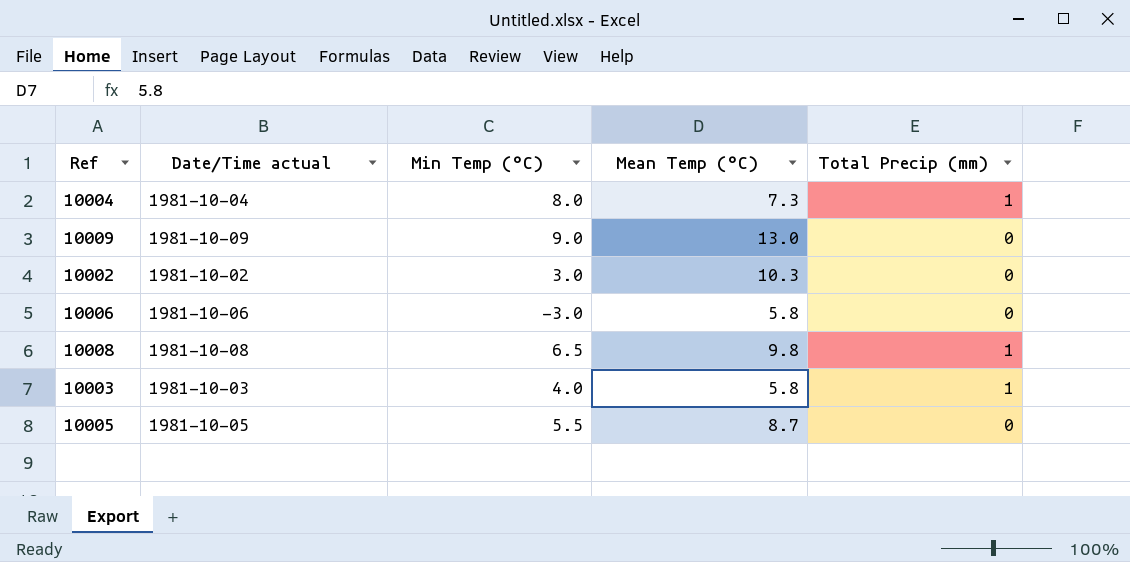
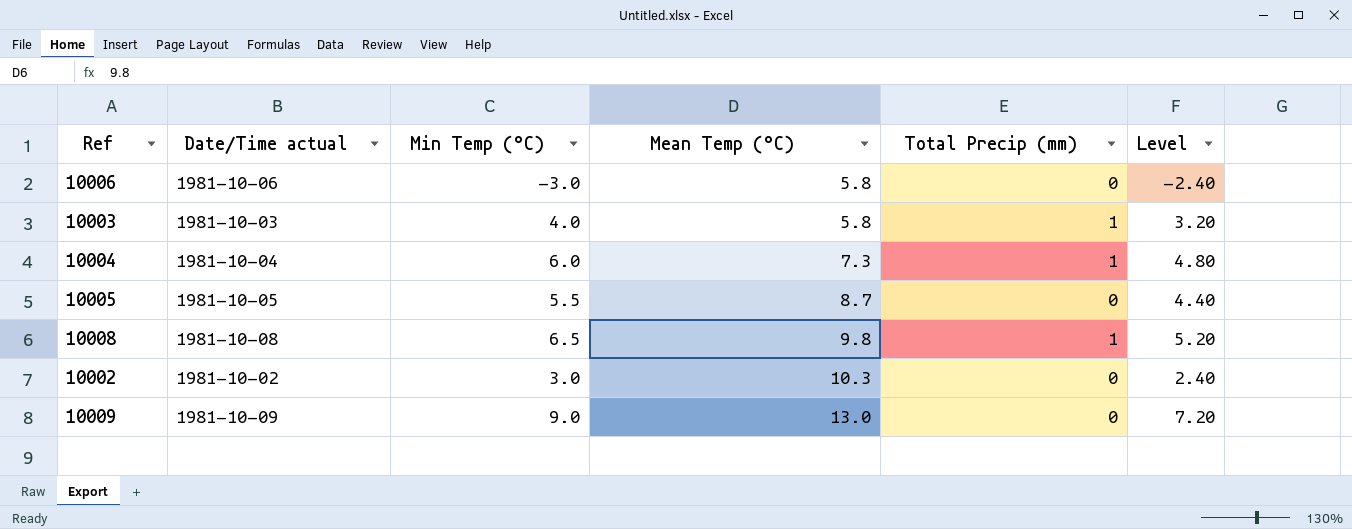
row order: none -> Mean Temp (°C) ascending
column Level | formula: none -> [Min Temp (°C)] * 0.8
10004 | Min Temp (°C): 8.0 -> 6.0

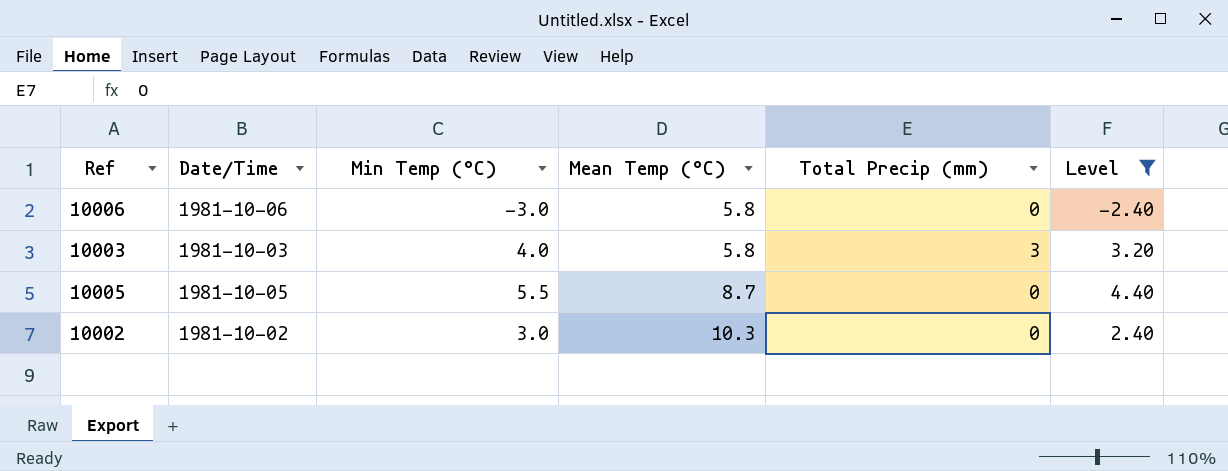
filter: none -> Level <= 4.40
column name: Date/Time actual -> Date/Time
10003 | Total Precip (mm): 1 -> 3

